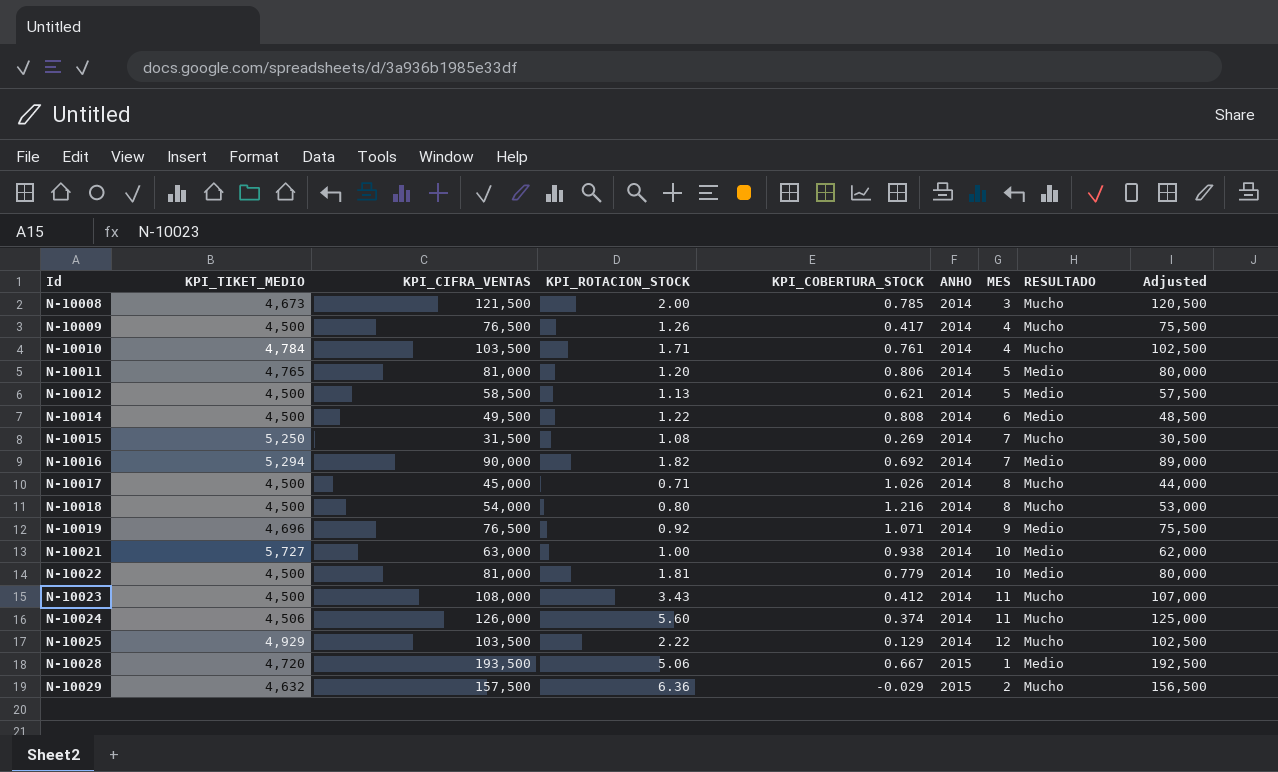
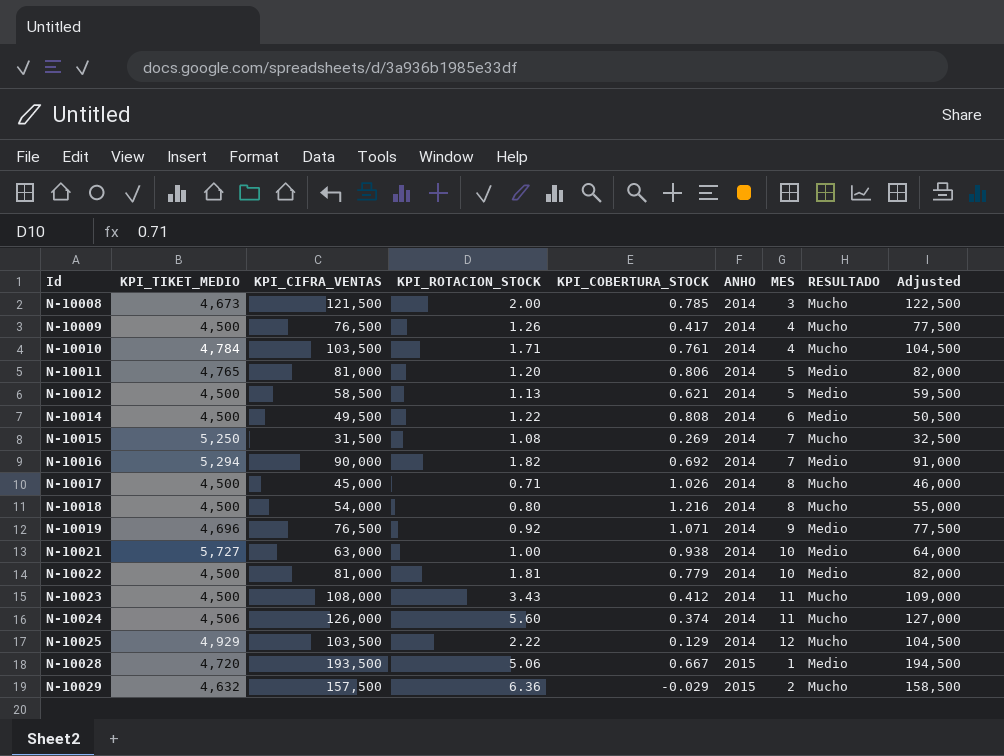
column Adjusted | formula: [KPI_CIFRA_VENTAS] - 1000 -> [KPI_CIFRA_VENTAS] + 1000

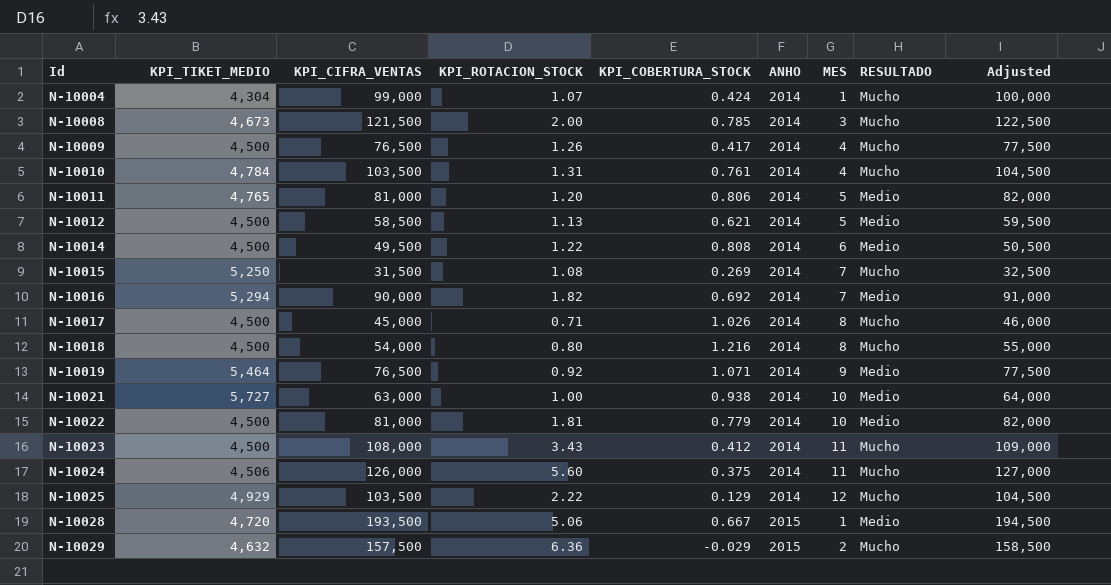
row N-10004: none -> 4,304 | 99,000 | 1.07 | 0.424 | 2014 | 1 | Mucho | 100,000
N-10010 | KPI_ROTACION_STOCK: 1.71 -> 1.31
N-10019 | KPI_TIKET_MEDIO: 4,696 -> 5,464
N-10024 | KPI_COBERTURA_STOCK: 0.374 -> 0.375

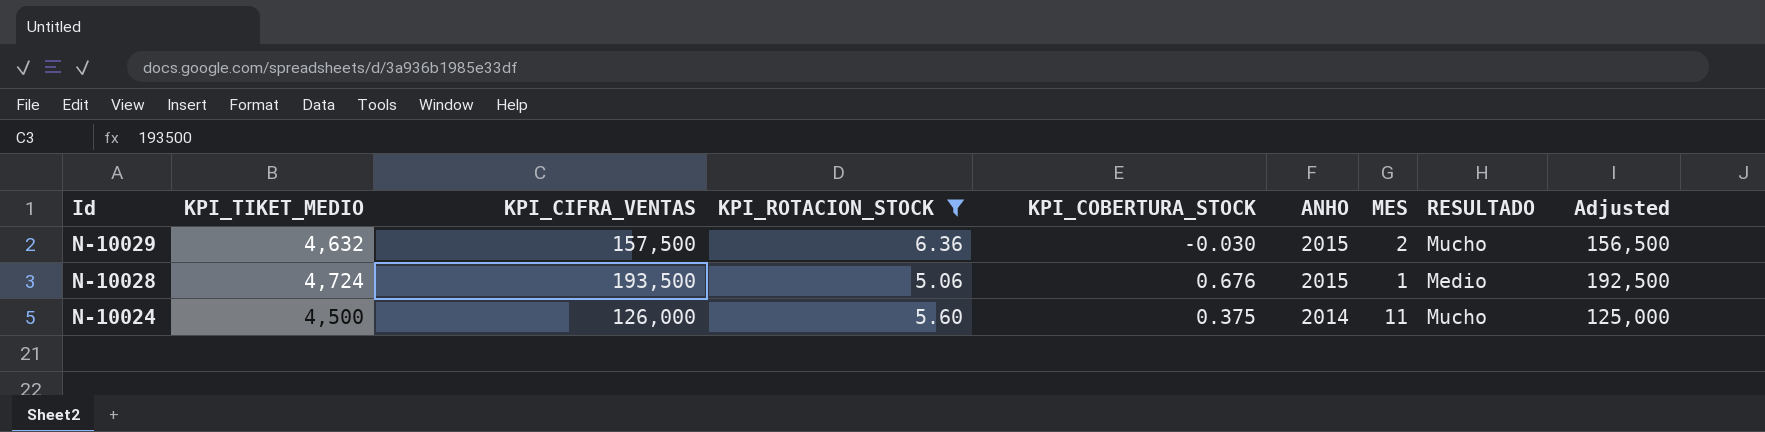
filter: none -> KPI_ROTACION_STOCK >= 5.06
row order: Id ascending -> Id descending
column Adjusted | formula: [KPI_CIFRA_VENTAS] + 1000 -> [KPI_CIFRA_VENTAS] - 1000
N-10029 | KPI_COBERTURA_STOCK: -0.029 -> -0.030
N-10028 | KPI_TIKET_MEDIO: 4,720 -> 4,724
N-10028 | KPI_COBERTURA_STOCK: 0.667 -> 0.676
N-10024 | KPI_TIKET_MEDIO: 4,506 -> 4,500

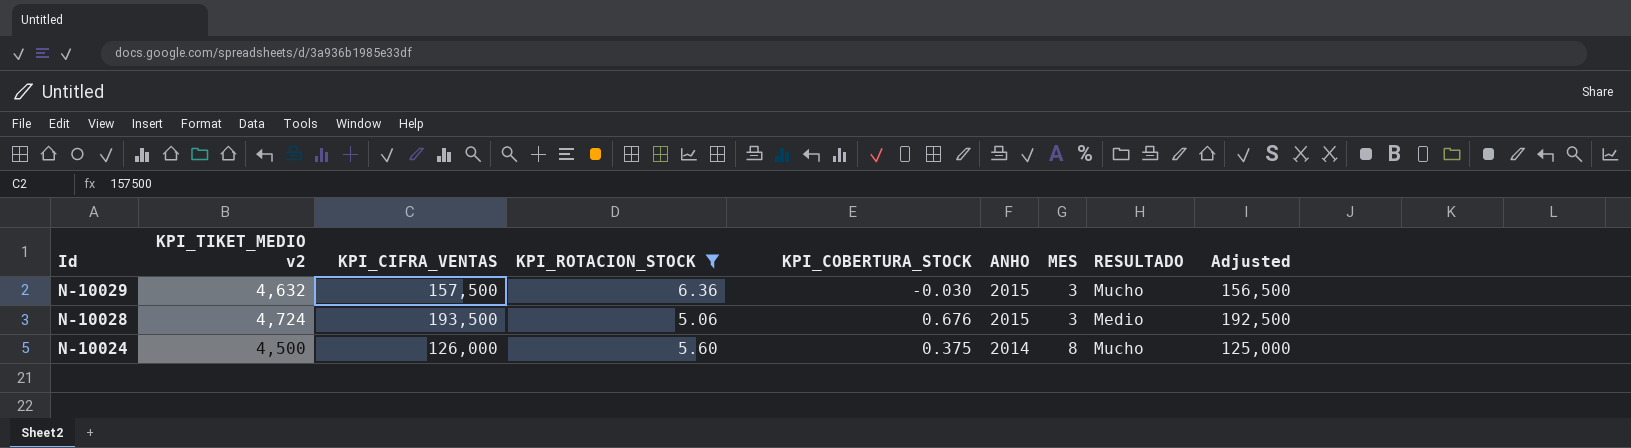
column name: KPI_TIKET_MEDIO -> KPI_TIKET_MEDIO v2
N-10029 | MES: 2 -> 3
N-10028 | MES: 1 -> 3
N-10024 | MES: 11 -> 8

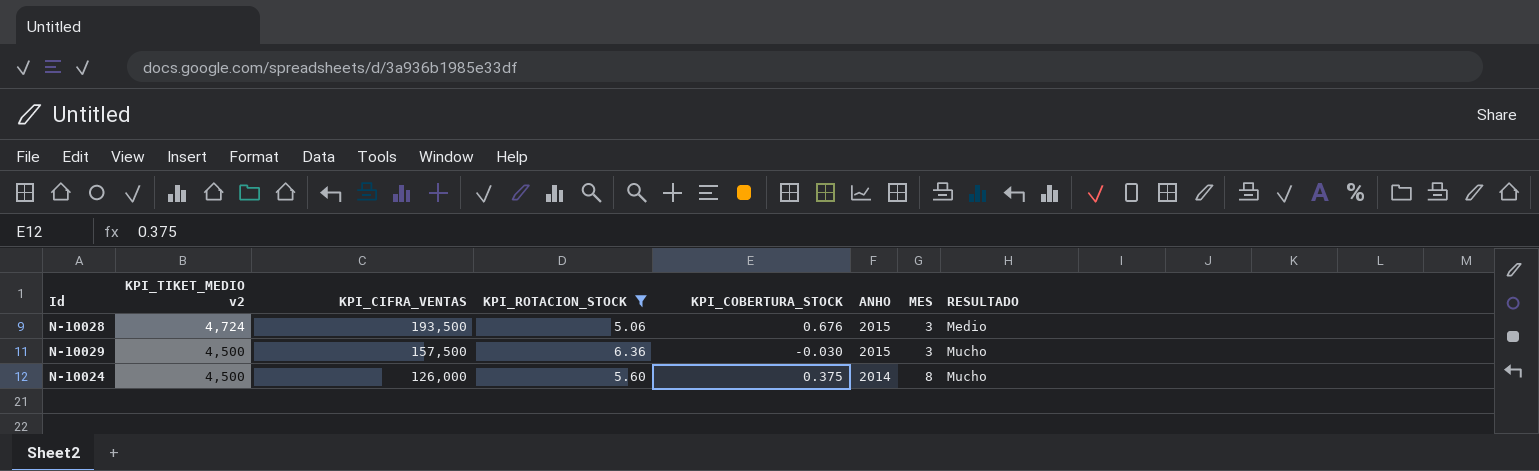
row order: Id descending -> KPI_TIKET_MEDIO v2 descending
column Adjusted | formula: [KPI_CIFRA_VENTAS] - 1000 -> none
N-10029 | KPI_TIKET_MEDIO v2: 4,632 -> 4,500

